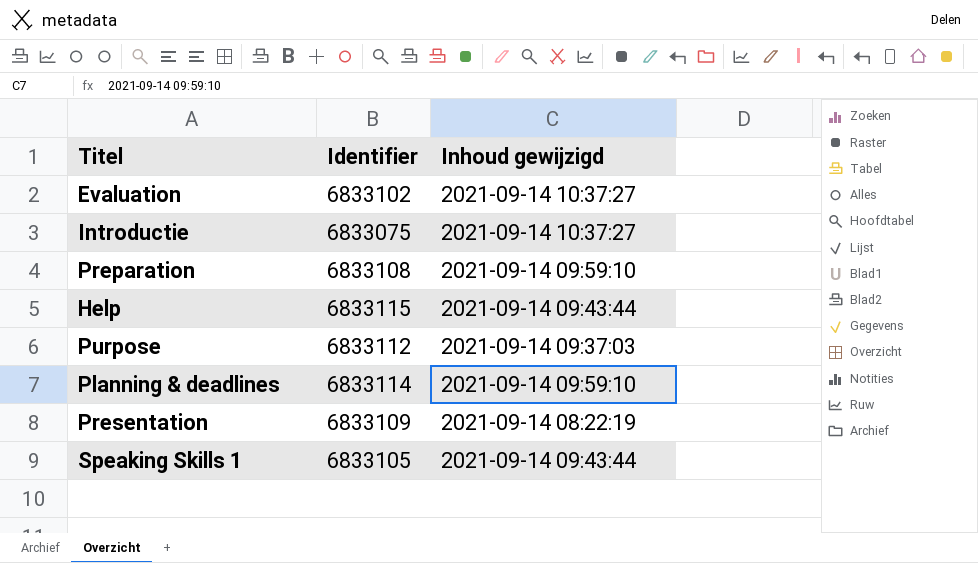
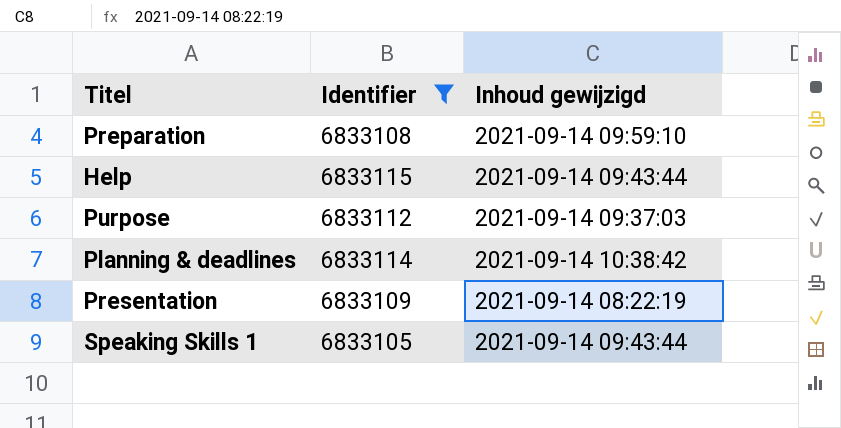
filter: none -> Identifier >= 6833105
Planning & deadlines | Inhoud gewijzigd: 2021-09-14 09:59:10 -> 2021-09-14 10:38:42

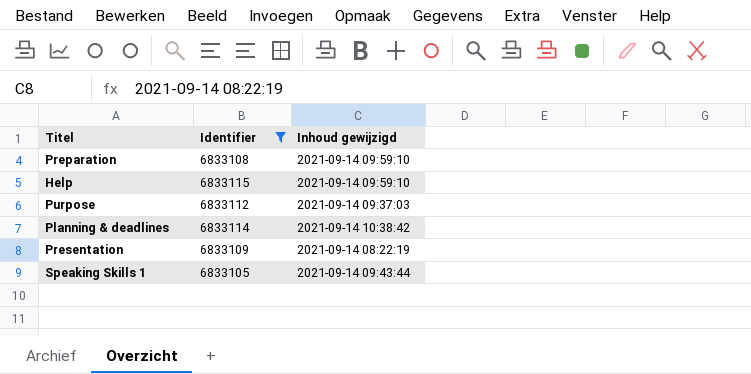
Help | Inhoud gewijzigd: 2021-09-14 09:43:44 -> 2021-09-14 09:59:10

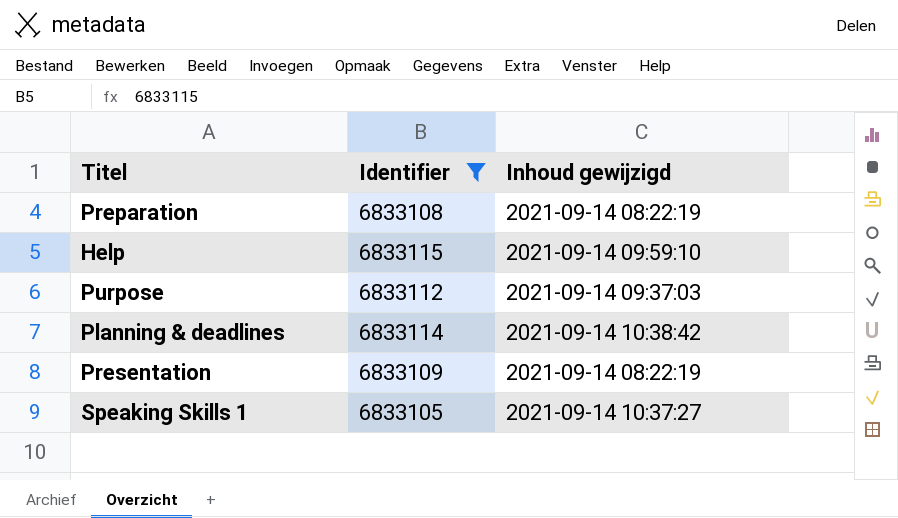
Preparation | Inhoud gewijzigd: 2021-09-14 09:59:10 -> 2021-09-14 08:22:19
Speaking Skills 1 | Inhoud gewijzigd: 2021-09-14 09:43:44 -> 2021-09-14 10:37:27

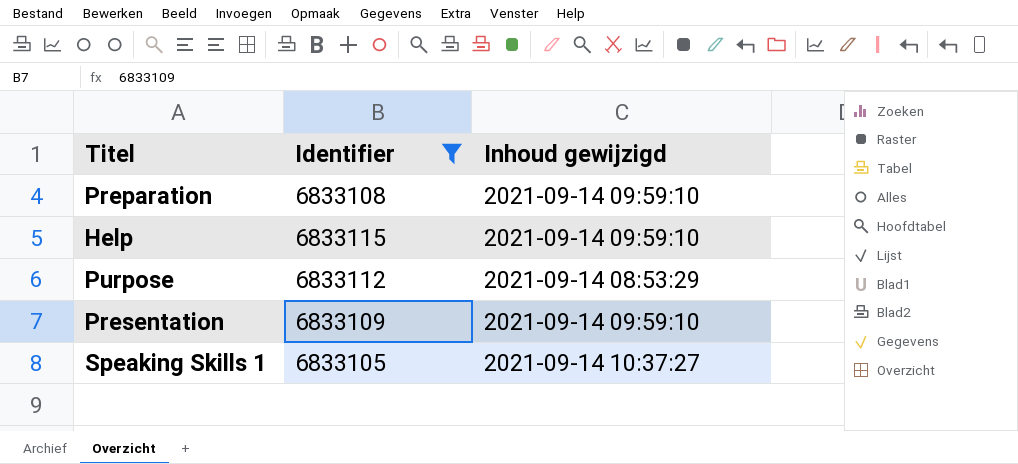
row Planning & deadlines: 6833114 | 2021-09-14 10:38:42 -> none
Preparation | Inhoud gewijzigd: 2021-09-14 08:22:19 -> 2021-09-14 09:59:10
Purpose | Inhoud gewijzigd: 2021-09-14 09:37:03 -> 2021-09-14 08:53:29
Presentation | Inhoud gewijzigd: 2021-09-14 08:22:19 -> 2021-09-14 09:59:10

